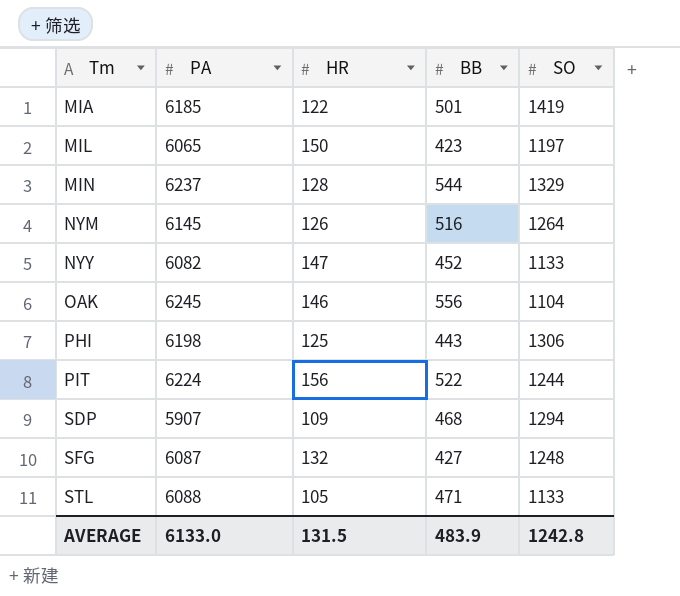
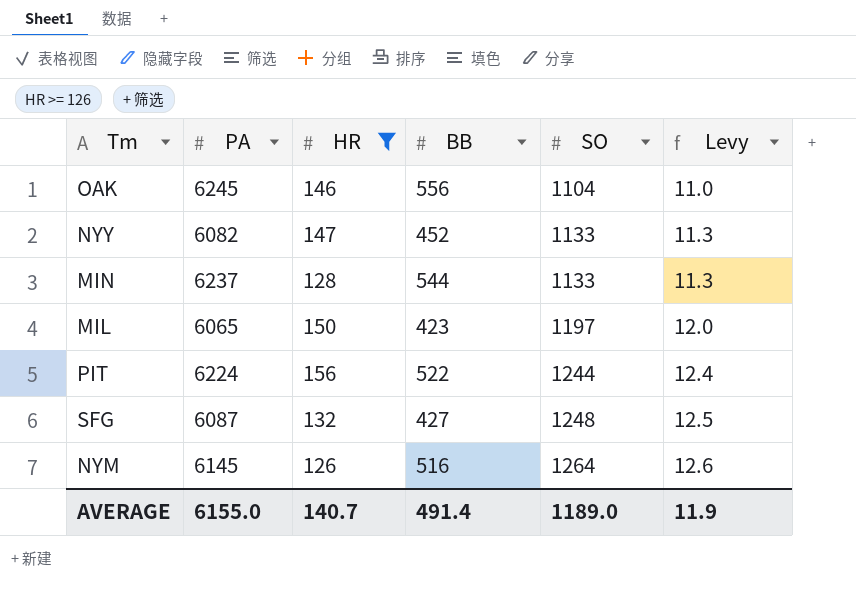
filter: none -> HR >= 126
row order: Tm ascending -> SO ascending
column Levy | formula: none -> [SO] * 0.01
MIN | SO: 1329 -> 1133
AVERAGE | PA: 6133.0 -> 6155.0
AVERAGE | HR: 131.5 -> 140.7
AVERAGE | BB: 483.9 -> 491.4
AVERAGE | SO: 1242.8 -> 1189.0

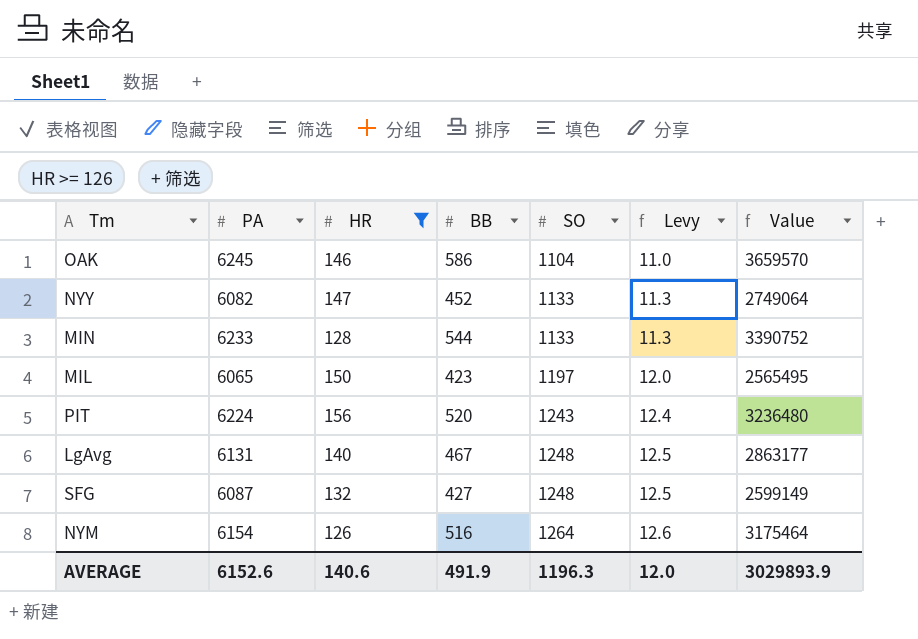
column Value | formula: none -> [PA] * [BB]
OAK | BB: 556 -> 586
MIN | PA: 6237 -> 6233
PIT | BB: 522 -> 520
PIT | SO: 1244 -> 1243
row LgAvg: none -> 6131 | 140 | 467 | 1248 | 12.5 | 2863177
NYM | PA: 6145 -> 6154
AVERAGE | PA: 6155.0 -> 6152.6
AVERAGE | HR: 140.7 -> 140.6
AVERAGE | BB: 491.4 -> 491.9
AVERAGE | SO: 1189.0 -> 1196.3
AVERAGE | Levy: 11.9 -> 12.0

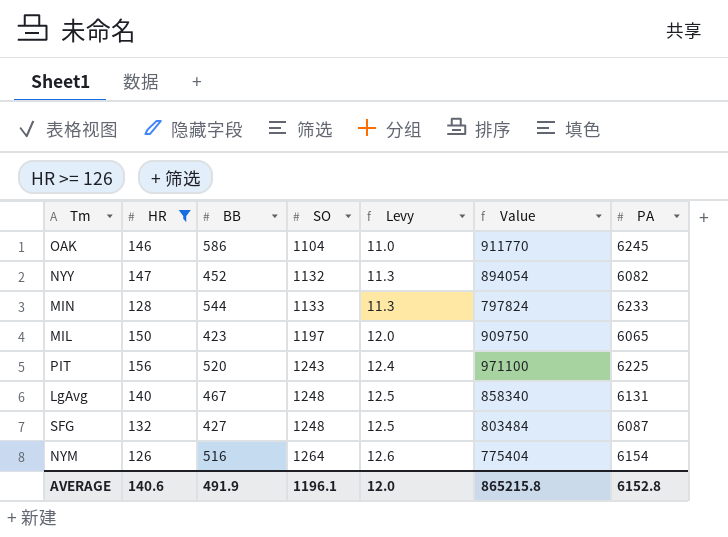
column Value | formula: [PA] * [BB] -> [HR] * [PA]
column PA | position: 2 -> 7
NYY | SO: 1133 -> 1132
PIT | PA: 6224 -> 6225
AVERAGE | SO: 1196.3 -> 1196.1
AVERAGE | Value: 3029893.9 -> 865215.8
AVERAGE | PA: 6152.6 -> 6152.8

